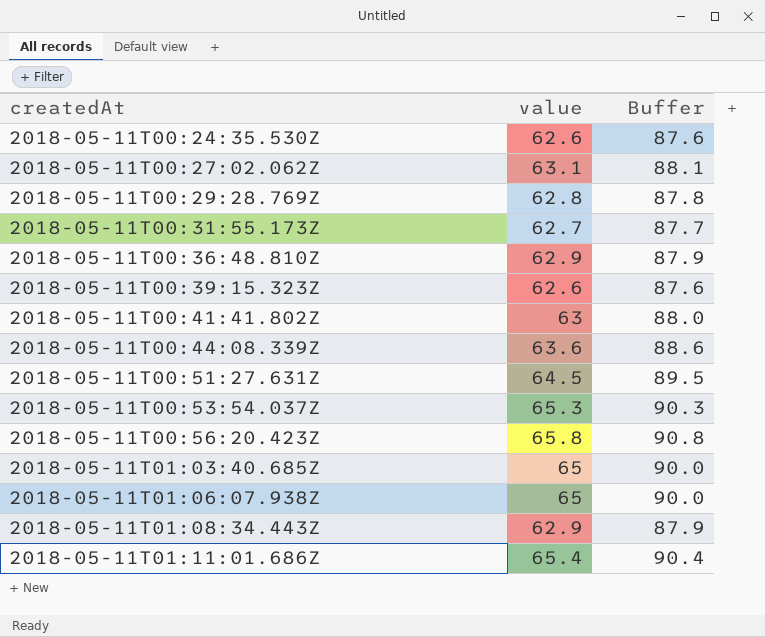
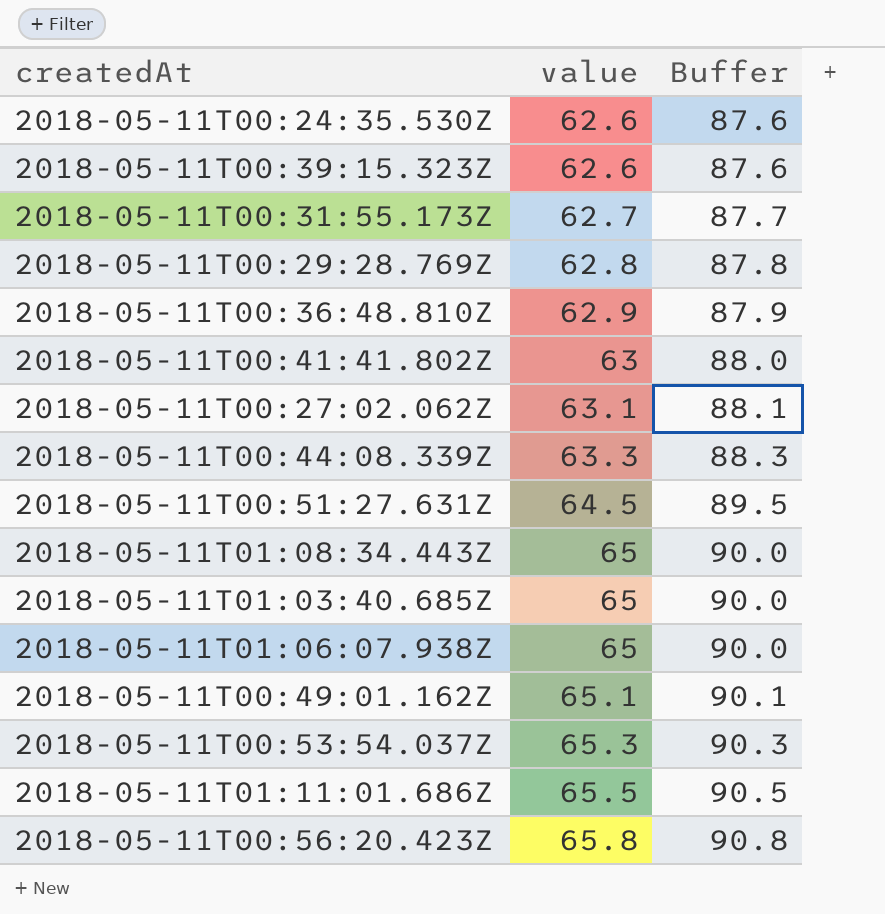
row order: createdAt ascending -> value ascending
2018-05-11T00:44:08.339Z | value: 63.6 -> 63.3
2018-05-11T00:44:08.339Z | Buffer: 88.6 -> 88.3
2018-05-11T01:08:34.443Z | value: 62.9 -> 65
2018-05-11T01:08:34.443Z | Buffer: 87.9 -> 90.0
row 2018-05-11T00:49:01.162Z: none -> 65.1 | 90.1
2018-05-11T01:11:01.686Z | value: 65.4 -> 65.5
2018-05-11T01:11:01.686Z | Buffer: 90.4 -> 90.5

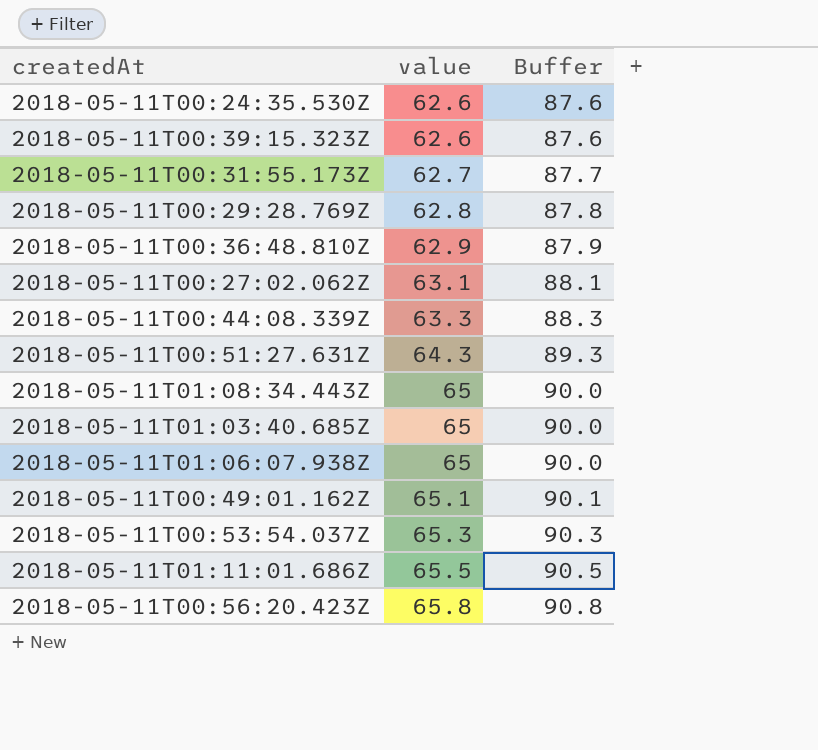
row 2018-05-11T00:41:41.802Z: 63 | 88.0 -> none
2018-05-11T00:51:27.631Z | value: 64.5 -> 64.3
2018-05-11T00:51:27.631Z | Buffer: 89.5 -> 89.3

